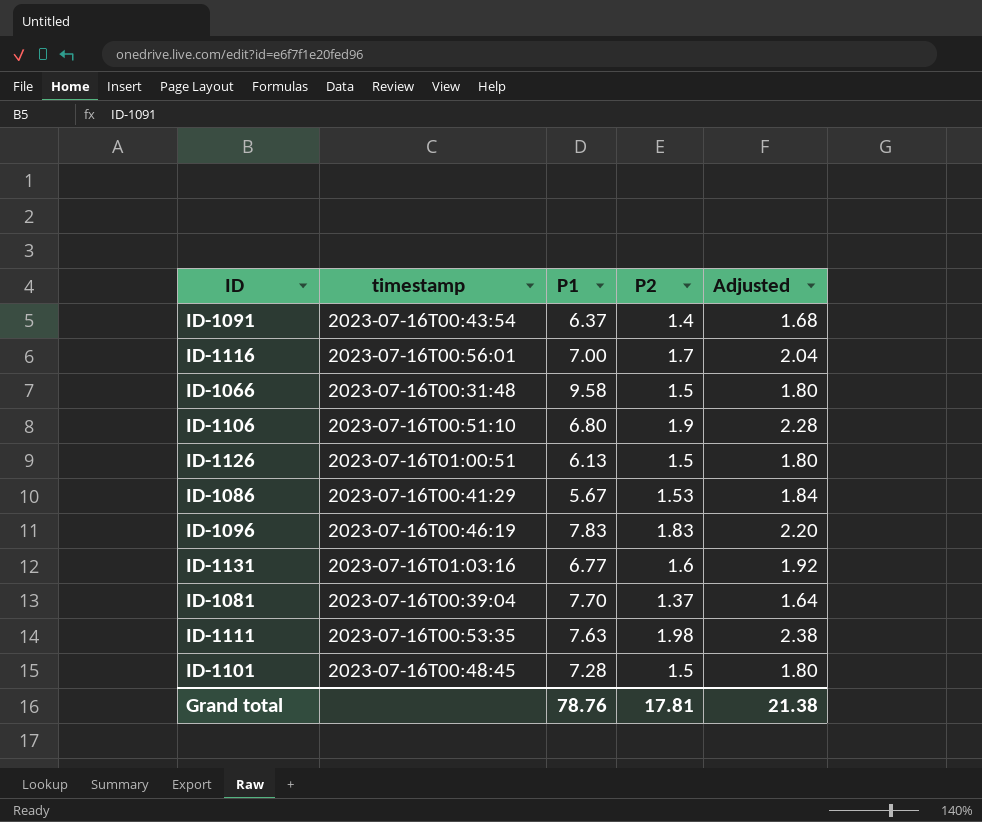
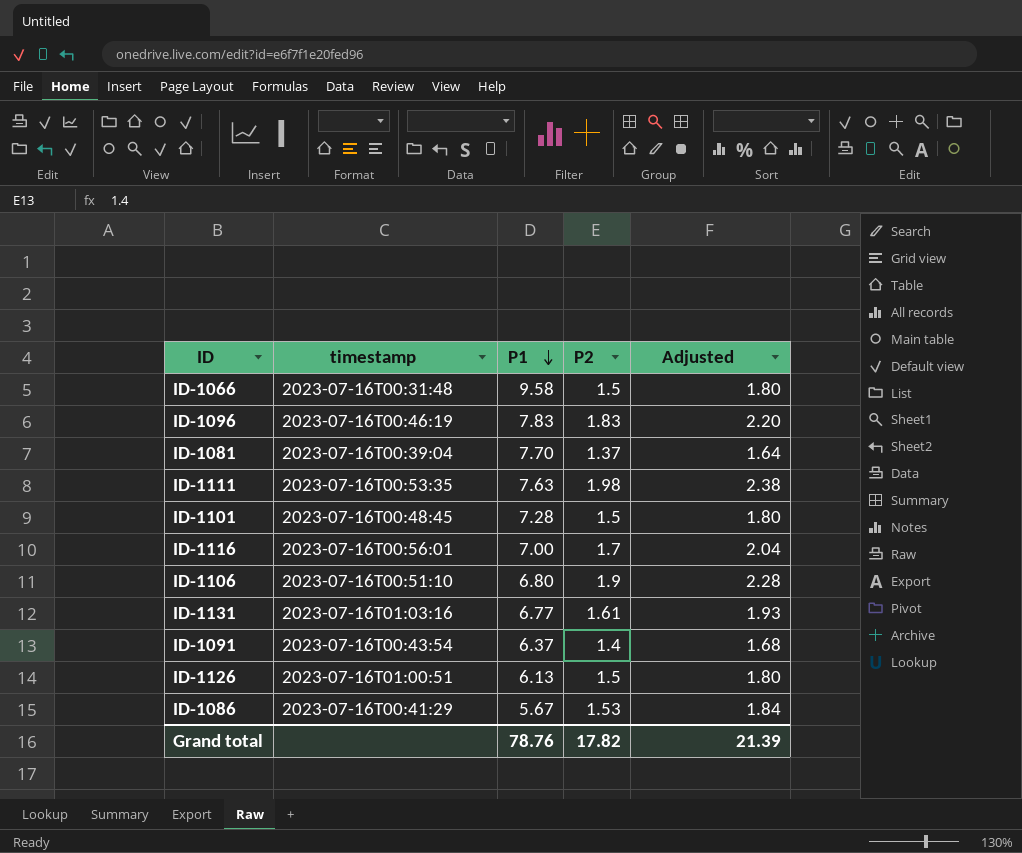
row order: none -> P1 descending
ID-1131 | P2: 1.6 -> 1.61
ID-1131 | Adjusted: 1.92 -> 1.93
Grand total | P2: 17.81 -> 17.82
Grand total | Adjusted: 21.38 -> 21.39

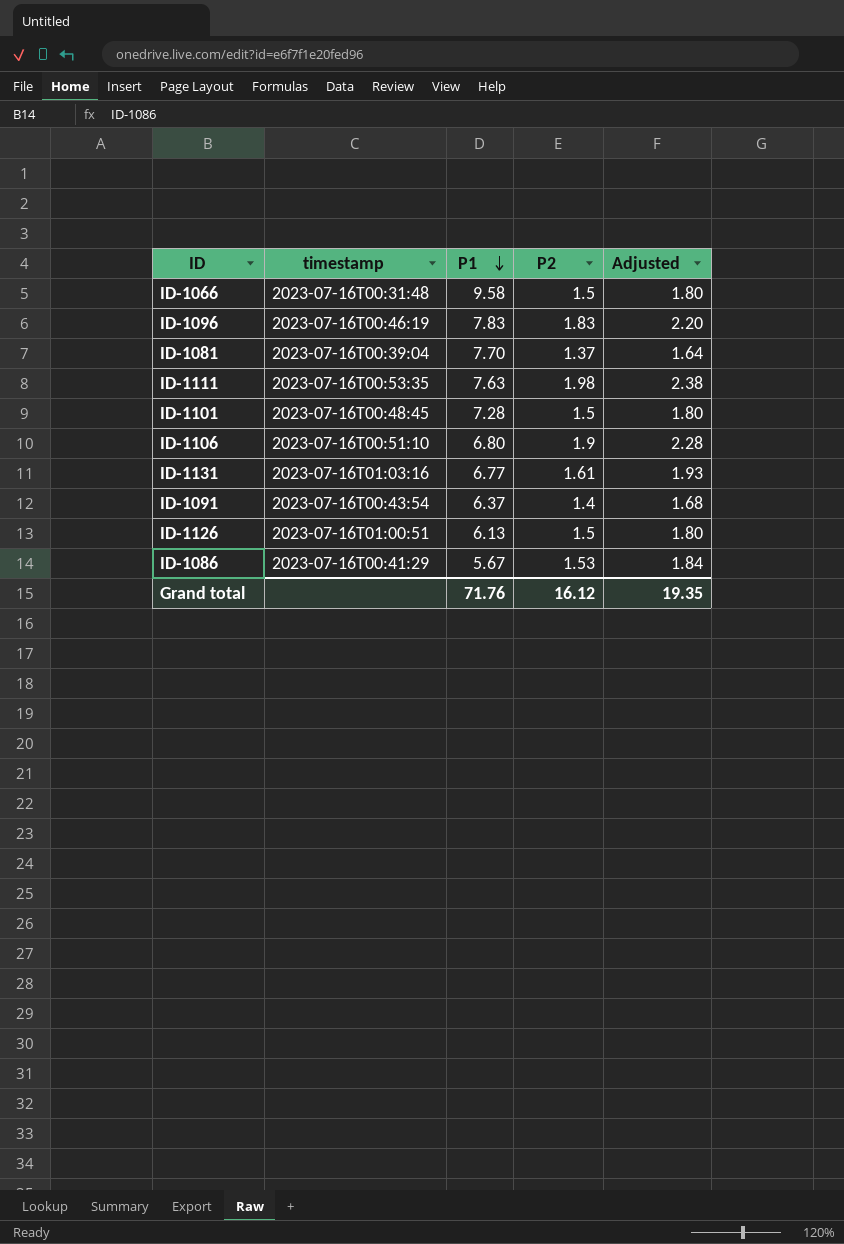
row ID-1116: 2023-07-16T00:56:01 | 7.00 | 1.7 | 2.04 -> none
Grand total | P1: 78.76 -> 71.76
Grand total | P2: 17.82 -> 16.12
Grand total | Adjusted: 21.39 -> 19.35

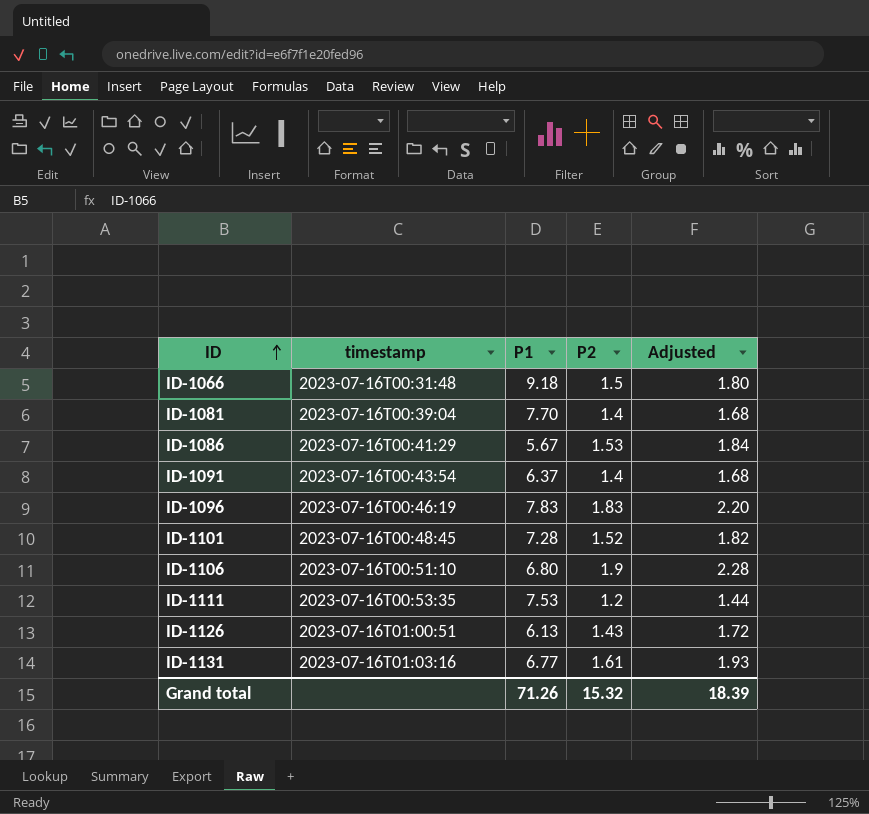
row order: P1 descending -> ID ascending
ID-1066 | P1: 9.58 -> 9.18
ID-1081 | P2: 1.37 -> 1.4
ID-1081 | Adjusted: 1.64 -> 1.68
ID-1101 | P2: 1.5 -> 1.52
ID-1101 | Adjusted: 1.80 -> 1.82
ID-1111 | P1: 7.63 -> 7.53
ID-1111 | P2: 1.98 -> 1.2
ID-1111 | Adjusted: 2.38 -> 1.44
ID-1126 | P2: 1.5 -> 1.43
ID-1126 | Adjusted: 1.80 -> 1.72
Grand total | P1: 71.76 -> 71.26
Grand total | P2: 16.12 -> 15.32
Grand total | Adjusted: 19.35 -> 18.39

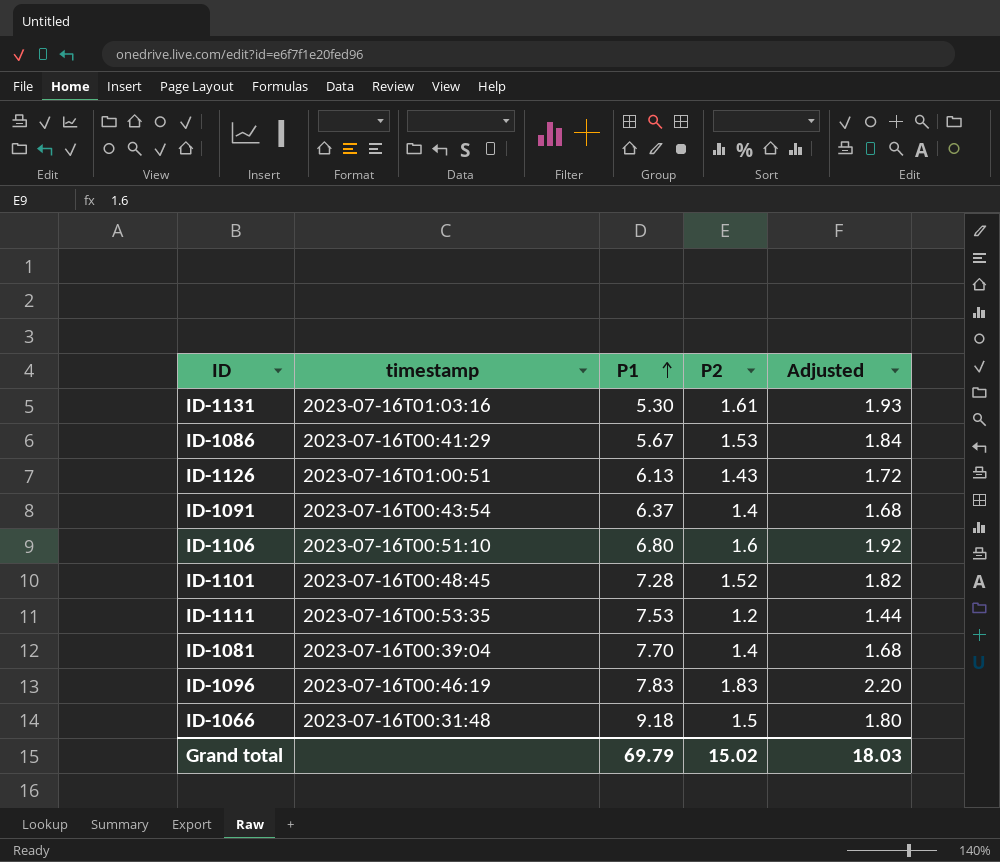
row order: ID ascending -> P1 ascending
ID-1131 | P1: 6.77 -> 5.30
ID-1106 | P2: 1.9 -> 1.6
ID-1106 | Adjusted: 2.28 -> 1.92
Grand total | P1: 71.26 -> 69.79
Grand total | P2: 15.32 -> 15.02
Grand total | Adjusted: 18.39 -> 18.03

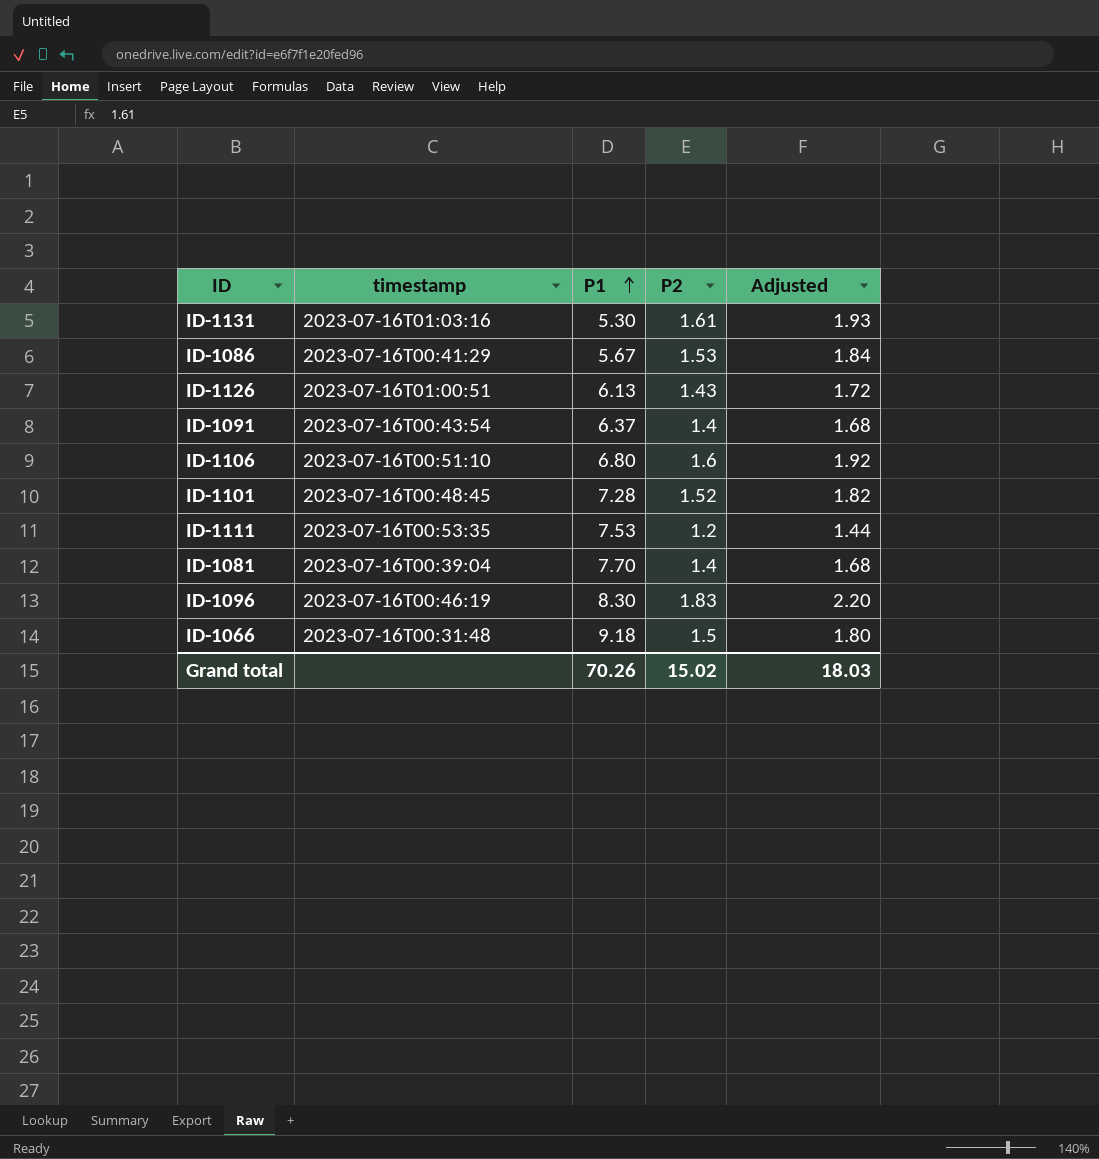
ID-1096 | P1: 7.83 -> 8.30
Grand total | P1: 69.79 -> 70.26

